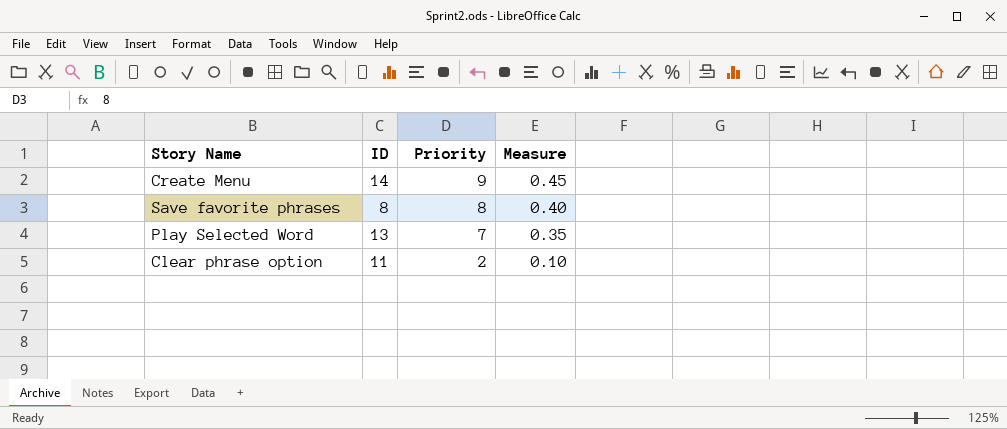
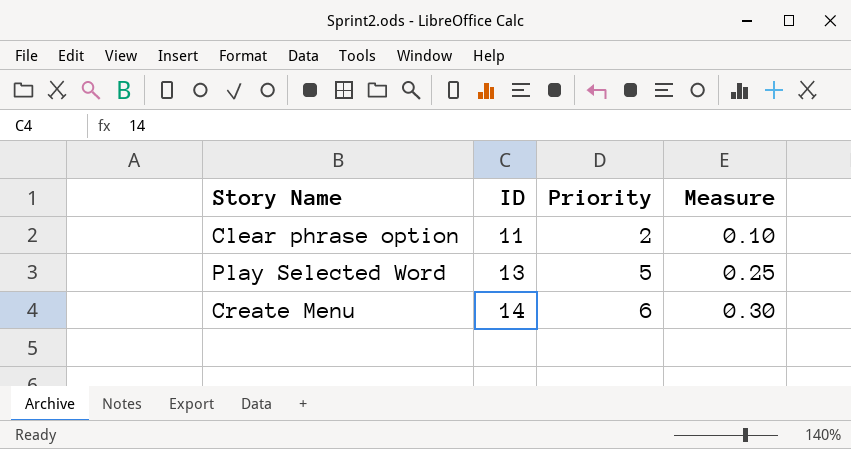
row order: Priority descending -> ID ascending
row Save favorite phrases: 8 | 8 | 0.40 -> none
Play Selected Word | Priority: 7 -> 5
Play Selected Word | Measure: 0.35 -> 0.25
Create Menu | Priority: 9 -> 6
Create Menu | Measure: 0.45 -> 0.30

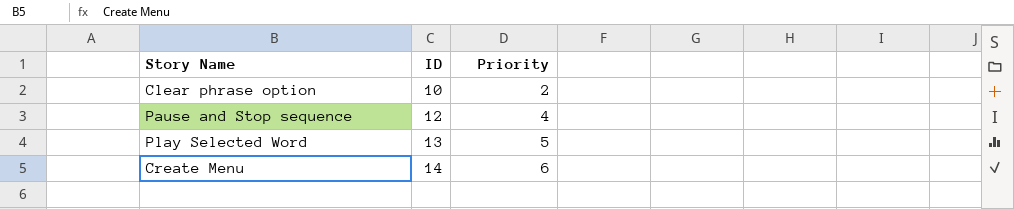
column Measure | formula: [Priority] * 0.05 -> none
Clear phrase option | ID: 11 -> 10
row Pause and Stop sequence: none -> 12 | 4

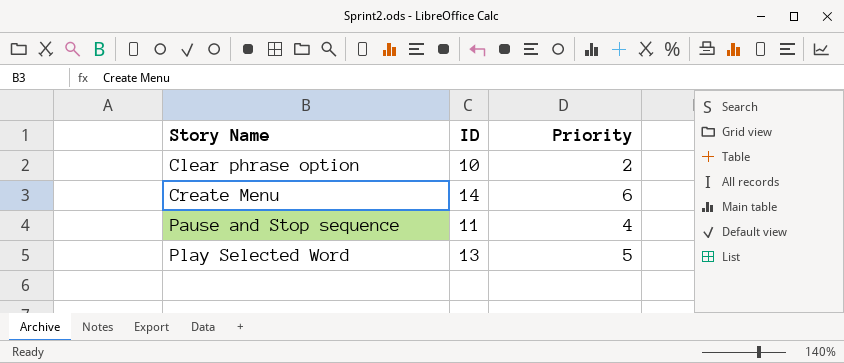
row order: ID ascending -> Story Name ascending
Pause and Stop sequence | ID: 12 -> 11

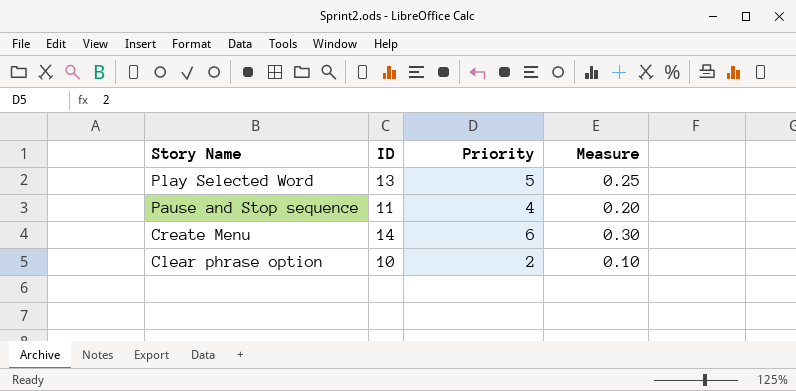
row order: Story Name ascending -> Story Name descending
column Measure | formula: none -> [Priority] * 0.05

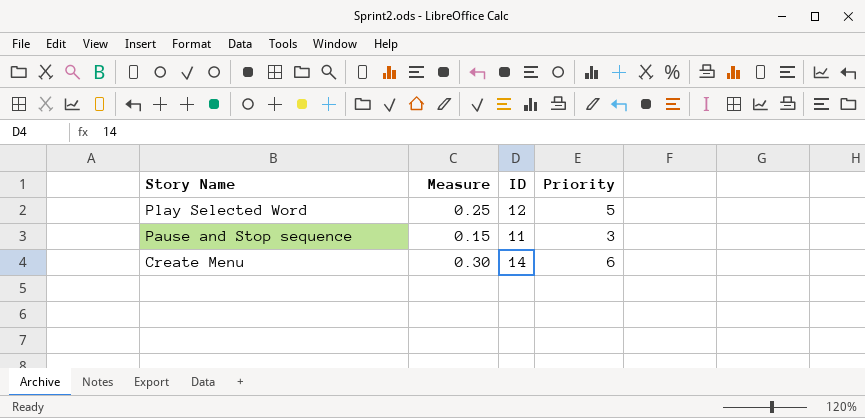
column Measure | position: 4 -> 2
row Clear phrase option: 10 | 2 | 0.10 -> none
Play Selected Word | ID: 13 -> 12
Pause and Stop sequence | Measure: 0.20 -> 0.15
Pause and Stop sequence | Priority: 4 -> 3

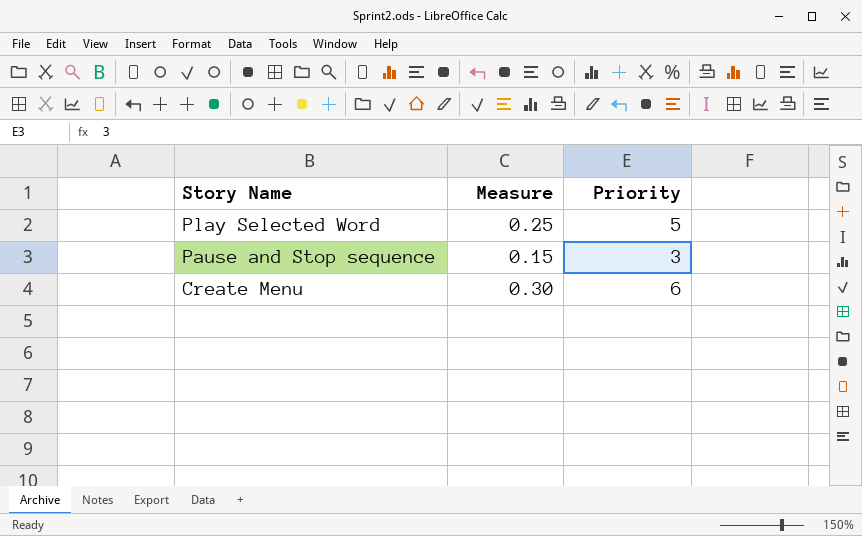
column ID | position: 3 -> none

